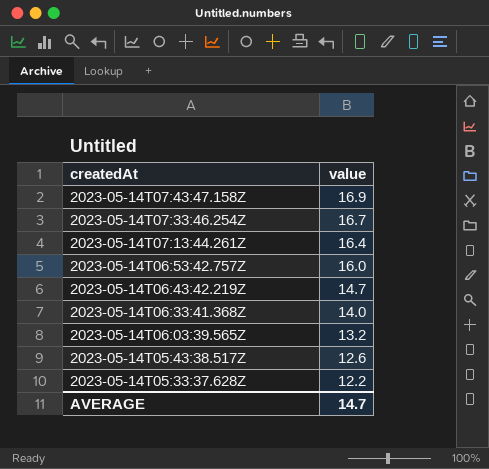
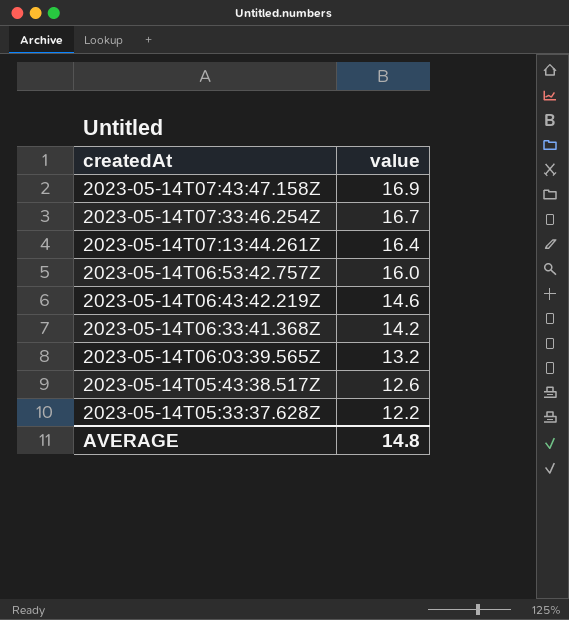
2023-05-14T06:43:42.219Z | value: 14.7 -> 14.6
2023-05-14T06:33:41.368Z | value: 14.0 -> 14.2
AVERAGE | value: 14.7 -> 14.8

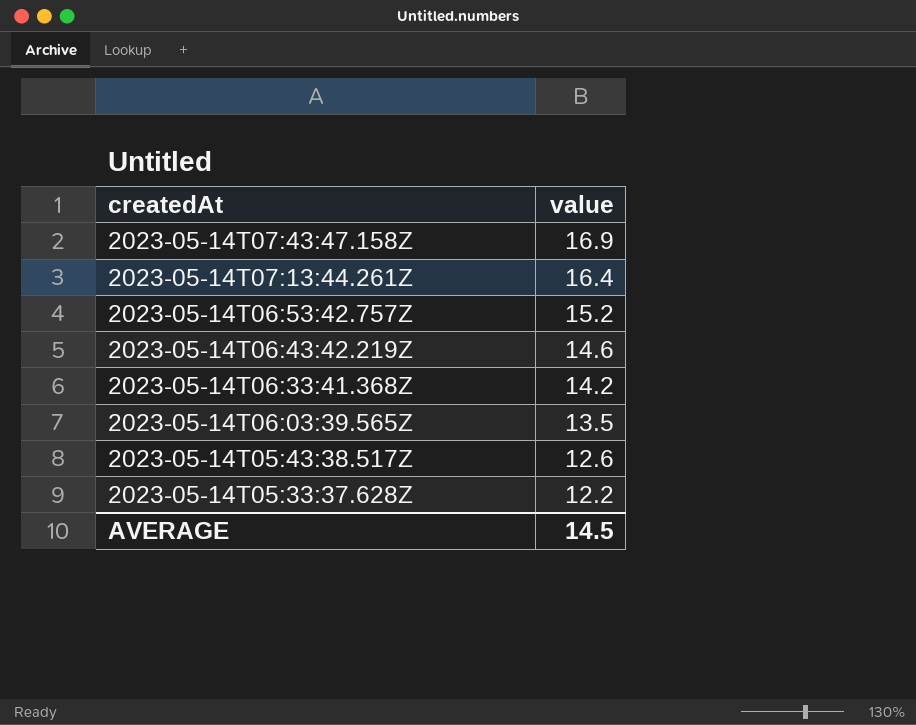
row 2023-05-14T07:33:46.254Z: 16.7 -> none
2023-05-14T06:53:42.757Z | value: 16.0 -> 15.2
2023-05-14T06:03:39.565Z | value: 13.2 -> 13.5
AVERAGE | value: 14.8 -> 14.5

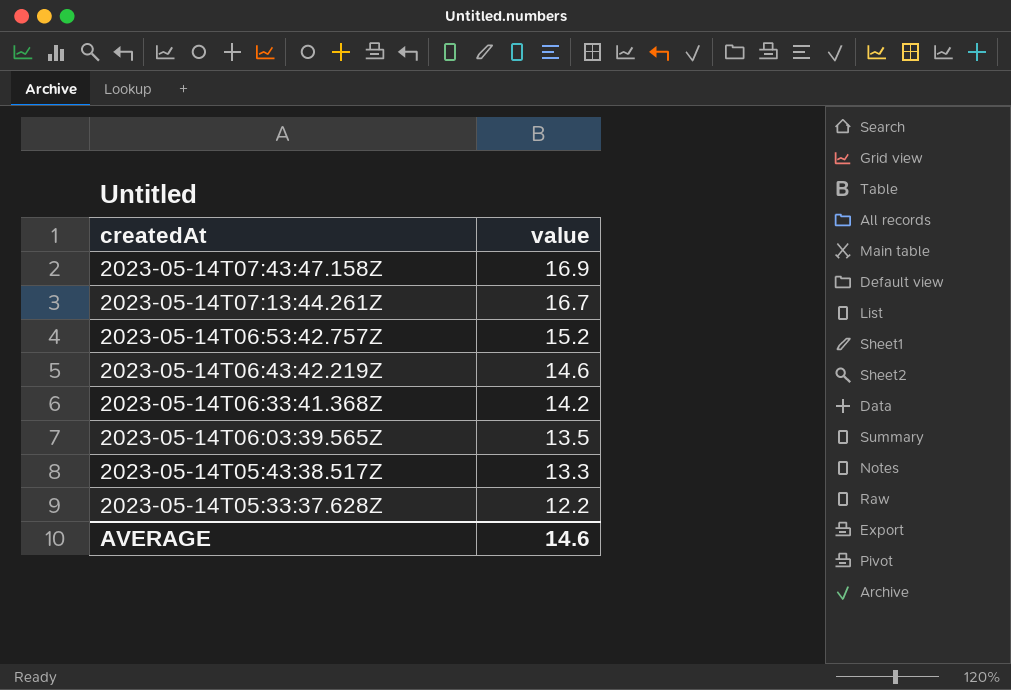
2023-05-14T07:13:44.261Z | value: 16.4 -> 16.7
2023-05-14T05:43:38.517Z | value: 12.6 -> 13.3
AVERAGE | value: 14.5 -> 14.6

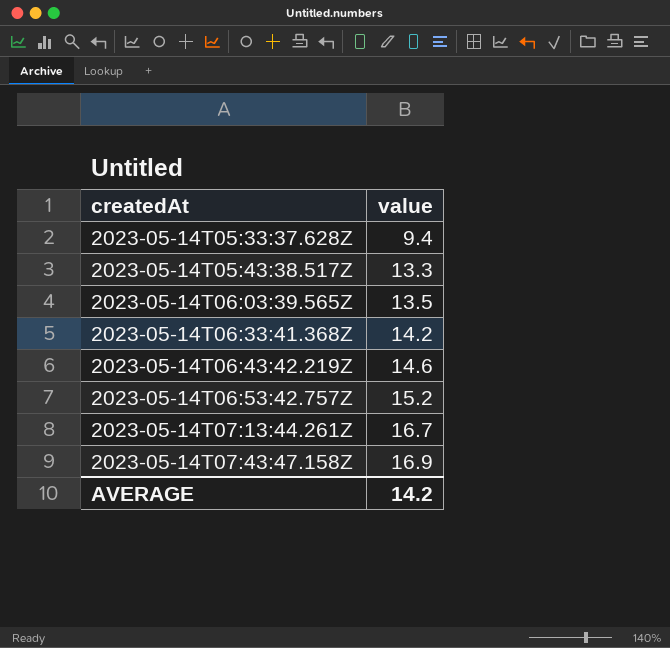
row order: createdAt descending -> createdAt ascending
2023-05-14T05:33:37.628Z | value: 12.2 -> 9.4
AVERAGE | value: 14.6 -> 14.2

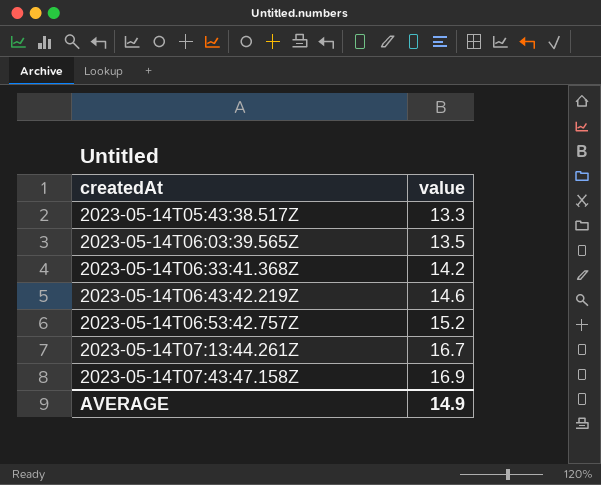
row 2023-05-14T05:33:37.628Z: 9.4 -> none
AVERAGE | value: 14.2 -> 14.9

